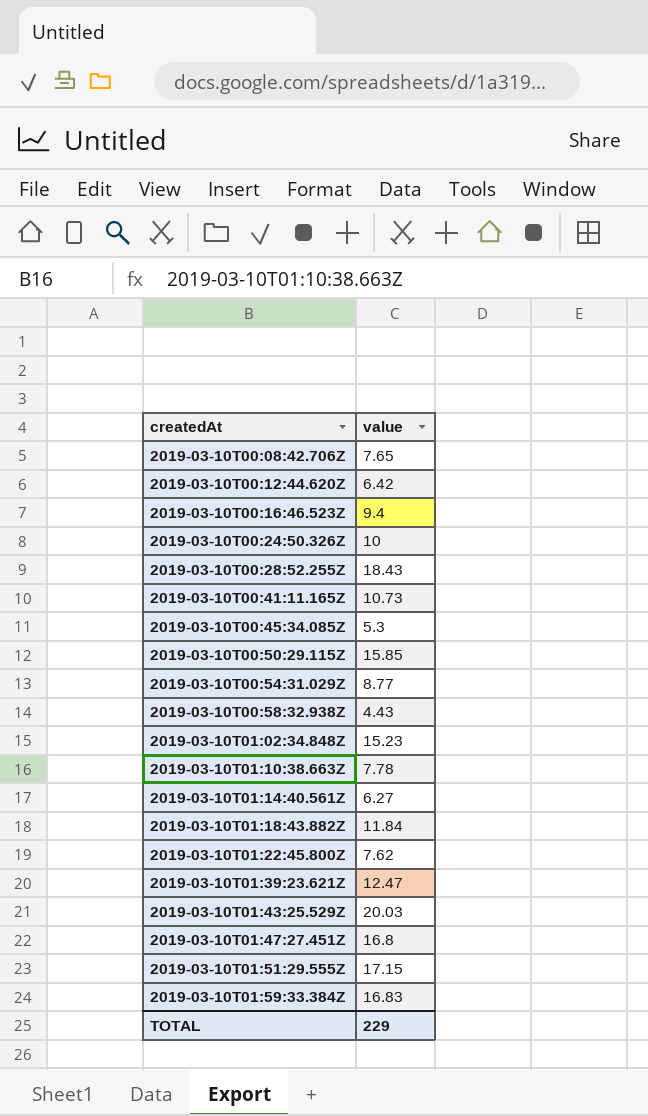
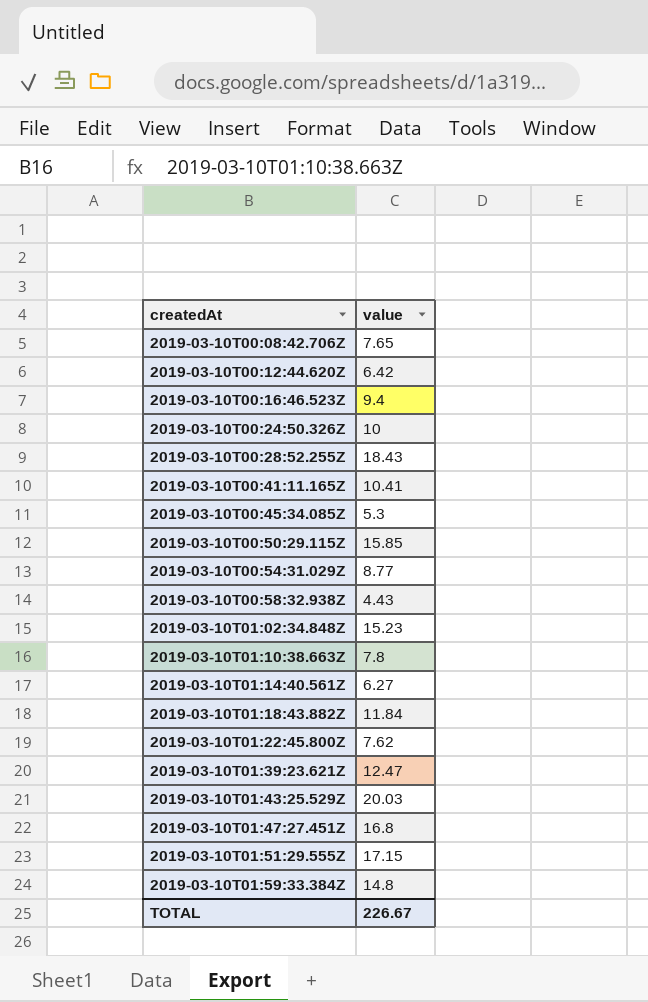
2019-03-10T00:41:11.165Z | value: 10.73 -> 10.41
2019-03-10T01:10:38.663Z | value: 7.78 -> 7.8
2019-03-10T01:59:33.384Z | value: 16.83 -> 14.8
TOTAL | value: 229 -> 226.67

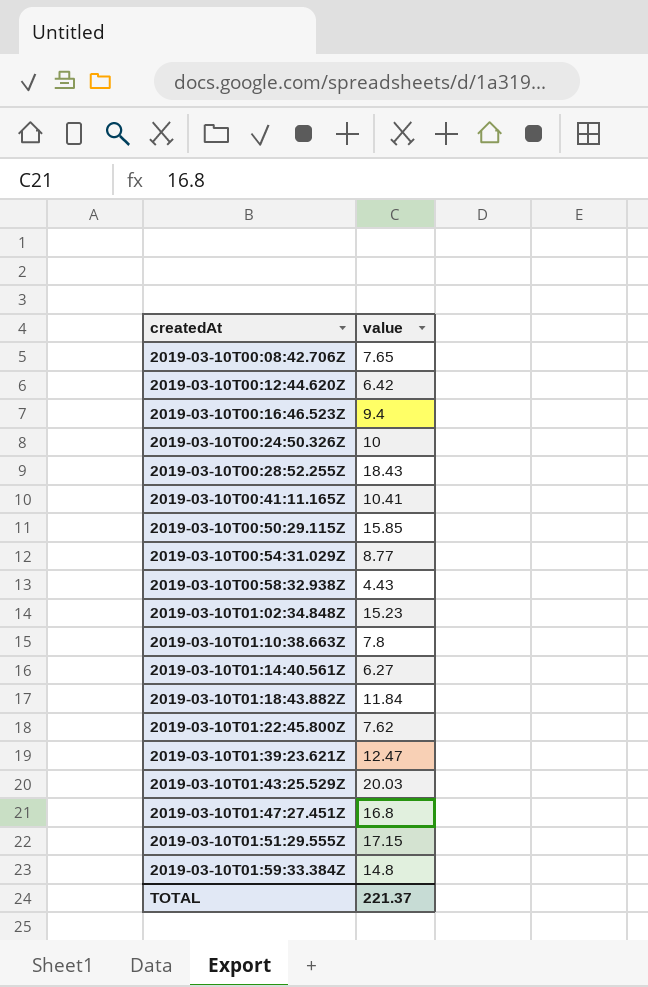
row 2019-03-10T00:45:34.085Z: 5.3 -> none
TOTAL | value: 226.67 -> 221.37

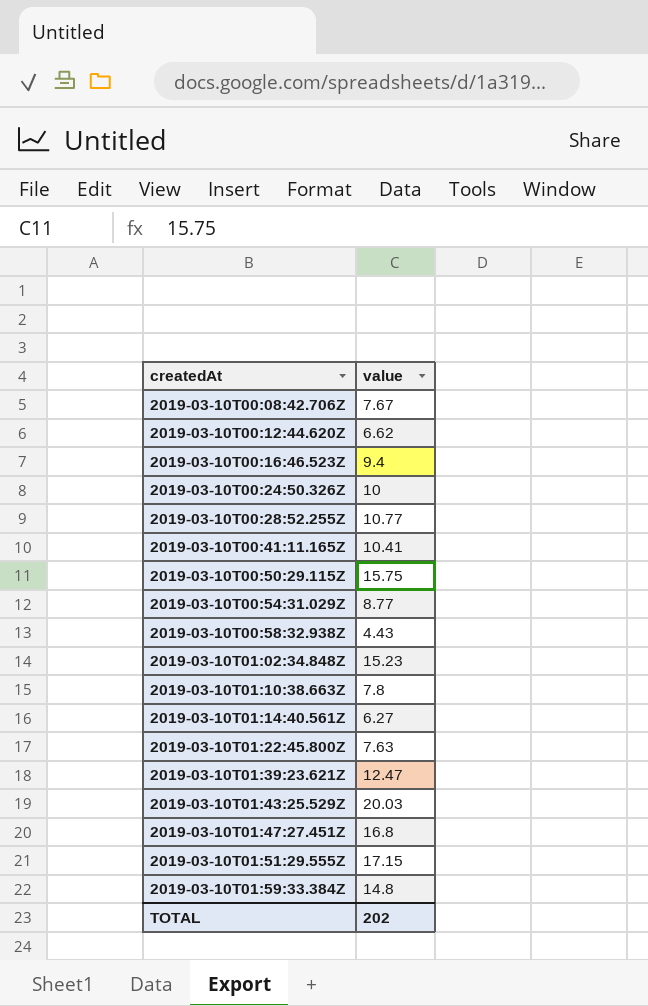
row 2019-03-10T01:18:43.882Z: 11.84 -> none
2019-03-10T00:08:42.706Z | value: 7.65 -> 7.67
2019-03-10T00:12:44.620Z | value: 6.42 -> 6.62
2019-03-10T00:28:52.255Z | value: 18.43 -> 10.77
2019-03-10T00:50:29.115Z | value: 15.85 -> 15.75
2019-03-10T01:22:45.800Z | value: 7.62 -> 7.63
TOTAL | value: 221.37 -> 202

